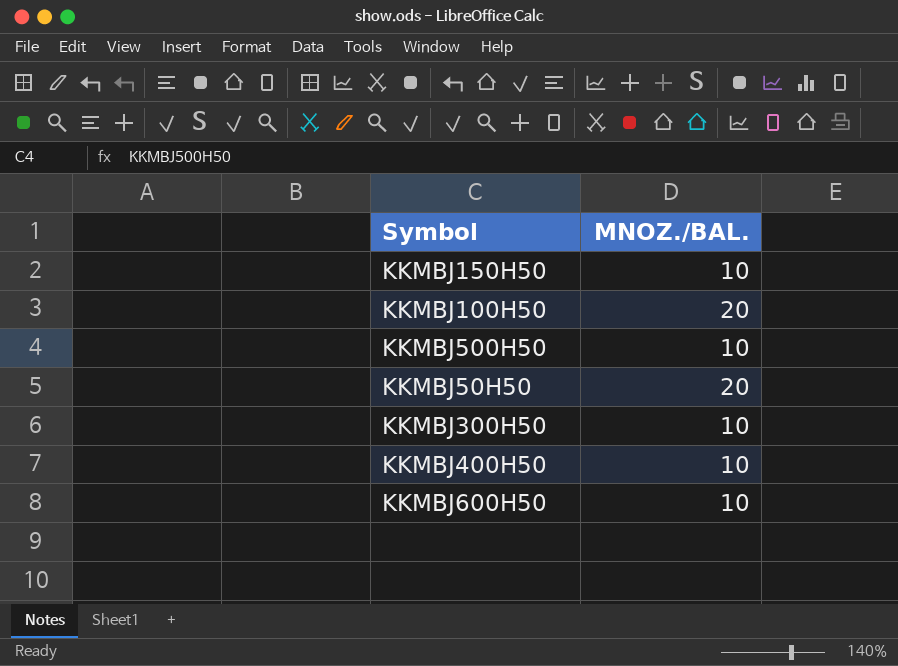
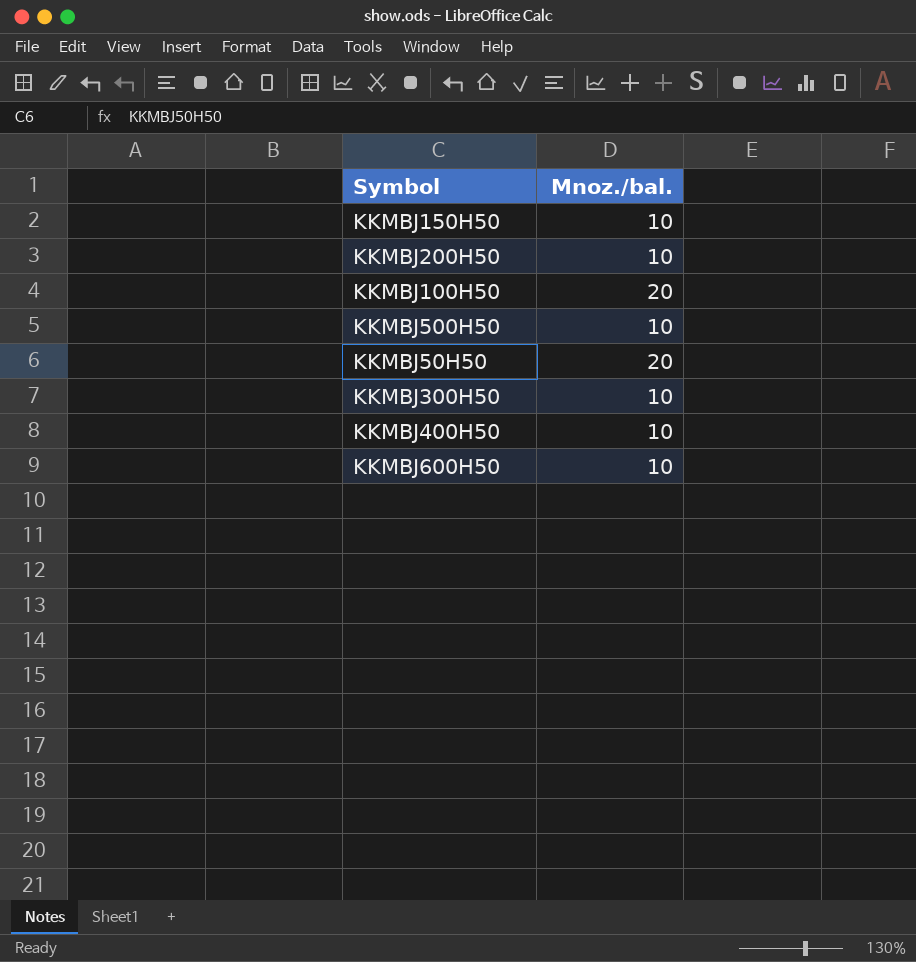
column name: MNOZ./BAL. -> Mnoz./bal.
row KKMBJ200H50: none -> 10

